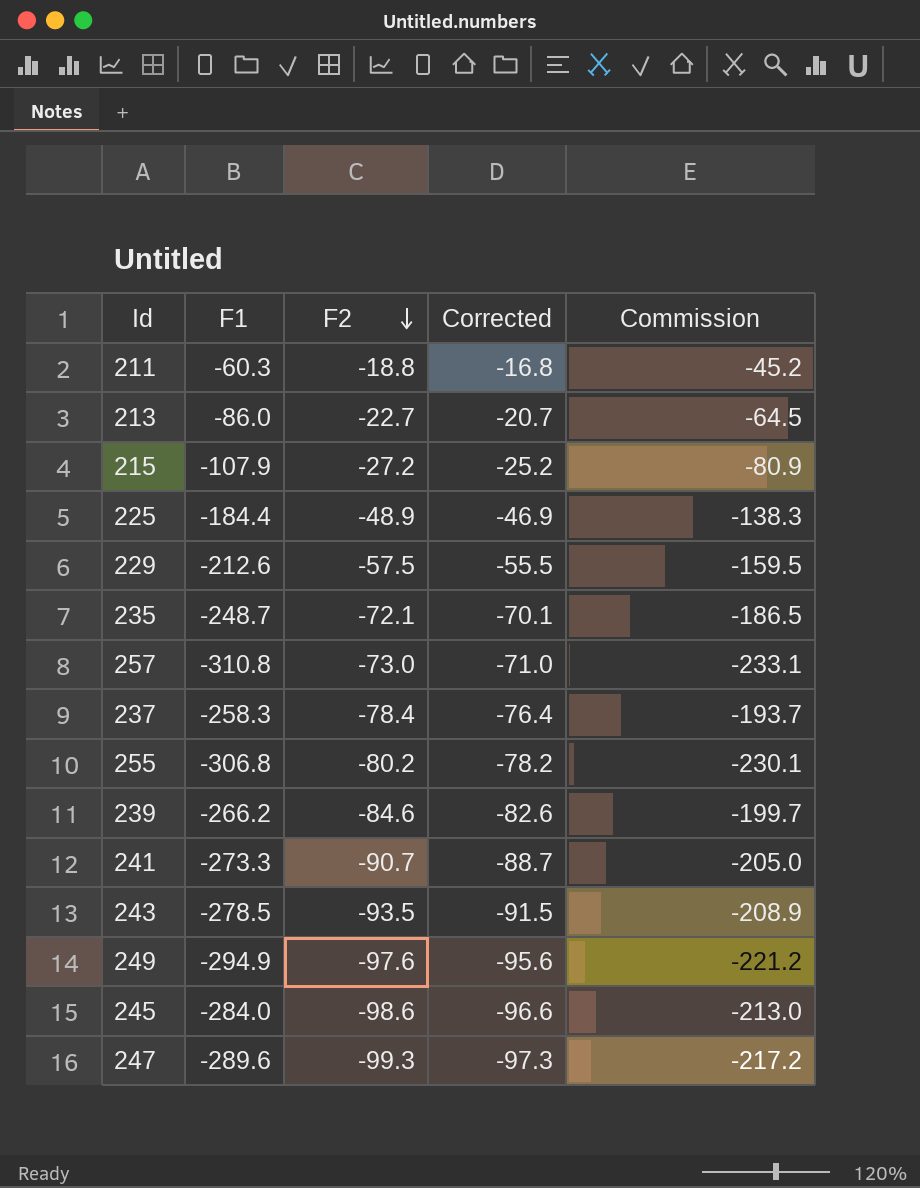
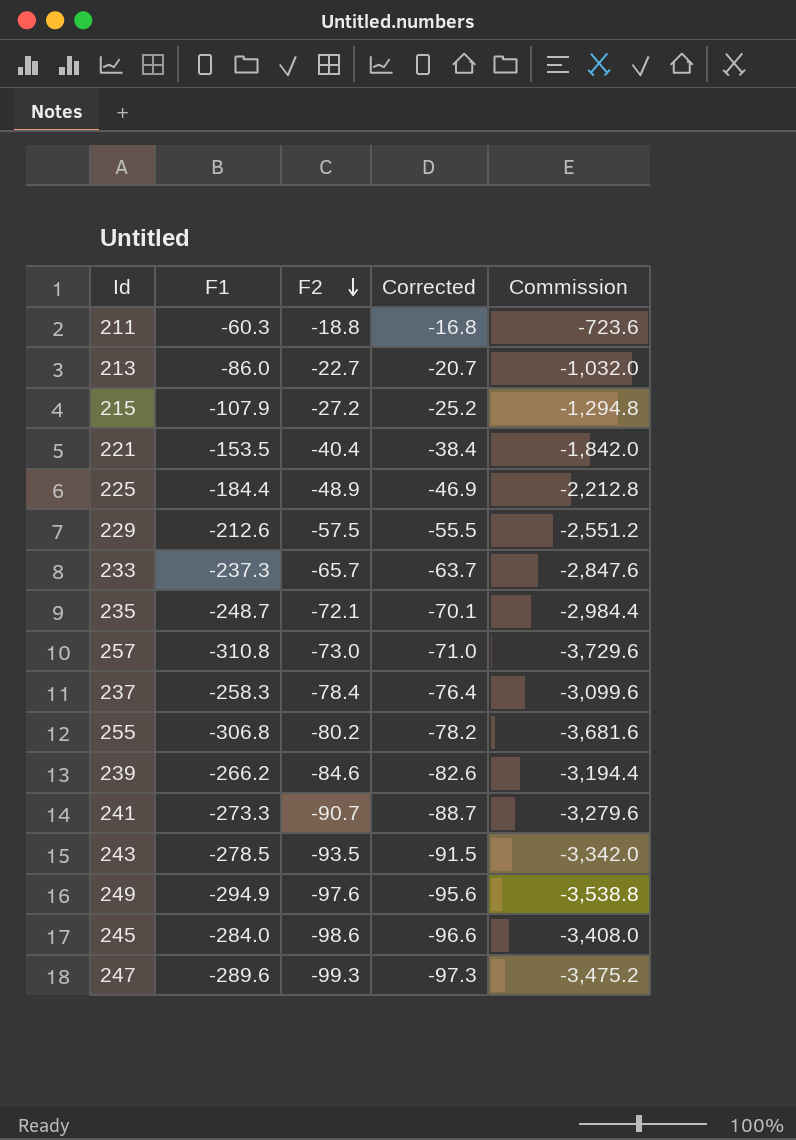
column Commission | formula: [F1] * 0.75 -> [F1] * 12
row 221: none -> -153.5 | -40.4 | -38.4 | -1,842.0
row 233: none -> -237.3 | -65.7 | -63.7 | -2,847.6

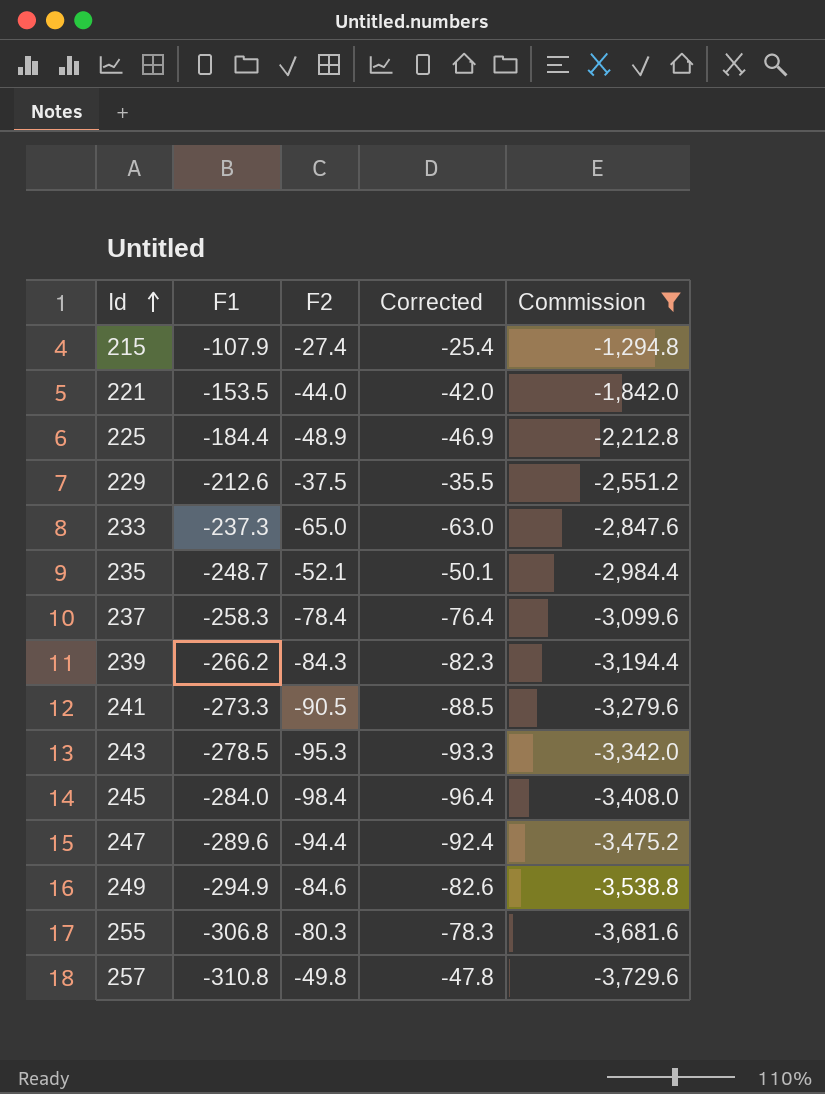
filter: none -> Commission <= -1,294.8
row order: F2 descending -> Id ascending
215 | F2: -27.2 -> -27.4
215 | Corrected: -25.2 -> -25.4
221 | F2: -40.4 -> -44.0
221 | Corrected: -38.4 -> -42.0
229 | F2: -57.5 -> -37.5
229 | Corrected: -55.5 -> -35.5
233 | F2: -65.7 -> -65.0
233 | Corrected: -63.7 -> -63.0
235 | F2: -72.1 -> -52.1
235 | Corrected: -70.1 -> -50.1
239 | F2: -84.6 -> -84.3
239 | Corrected: -82.6 -> -82.3
241 | F2: -90.7 -> -90.5
241 | Corrected: -88.7 -> -88.5
243 | F2: -93.5 -> -95.3
243 | Corrected: -91.5 -> -93.3
245 | F2: -98.6 -> -98.4
245 | Corrected: -96.6 -> -96.4
247 | F2: -99.3 -> -94.4
247 | Corrected: -97.3 -> -92.4
249 | F2: -97.6 -> -84.6
249 | Corrected: -95.6 -> -82.6
255 | F2: -80.2 -> -80.3
255 | Corrected: -78.2 -> -78.3
257 | F2: -73.0 -> -49.8
257 | Corrected: -71.0 -> -47.8

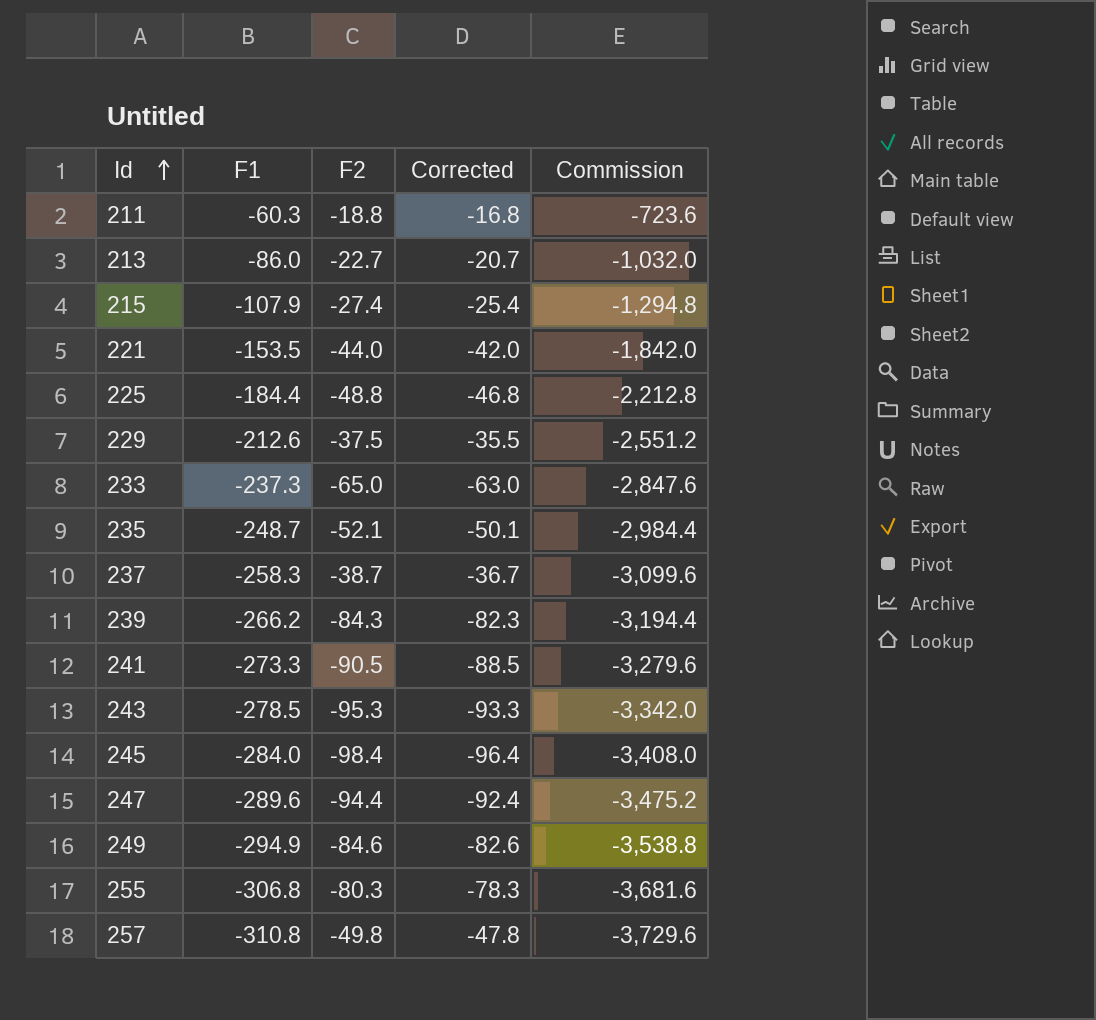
filter: Commission <= -1,294.8 -> none
225 | F2: -48.9 -> -48.8
225 | Corrected: -46.9 -> -46.8
237 | F2: -78.4 -> -38.7
237 | Corrected: -76.4 -> -36.7

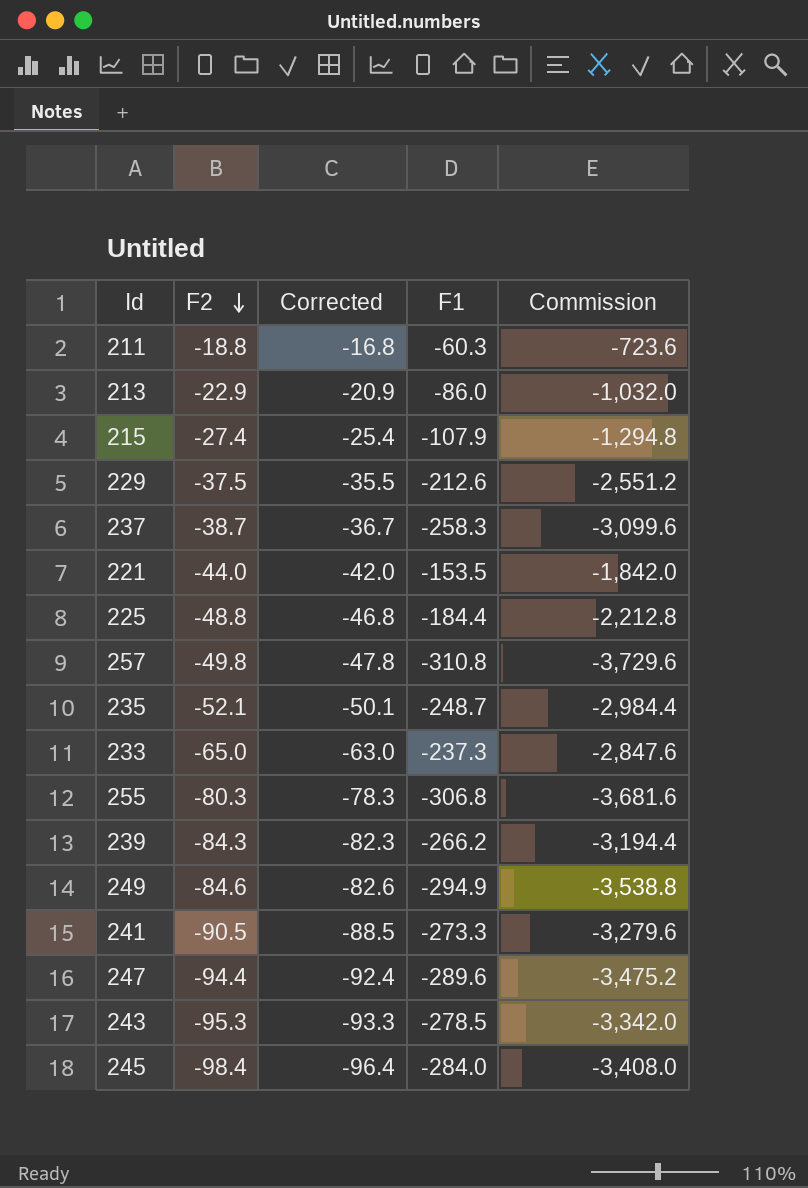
row order: Id ascending -> F2 descending
column F1 | position: 2 -> 4
213 | F2: -22.7 -> -22.9
213 | Corrected: -20.7 -> -20.9

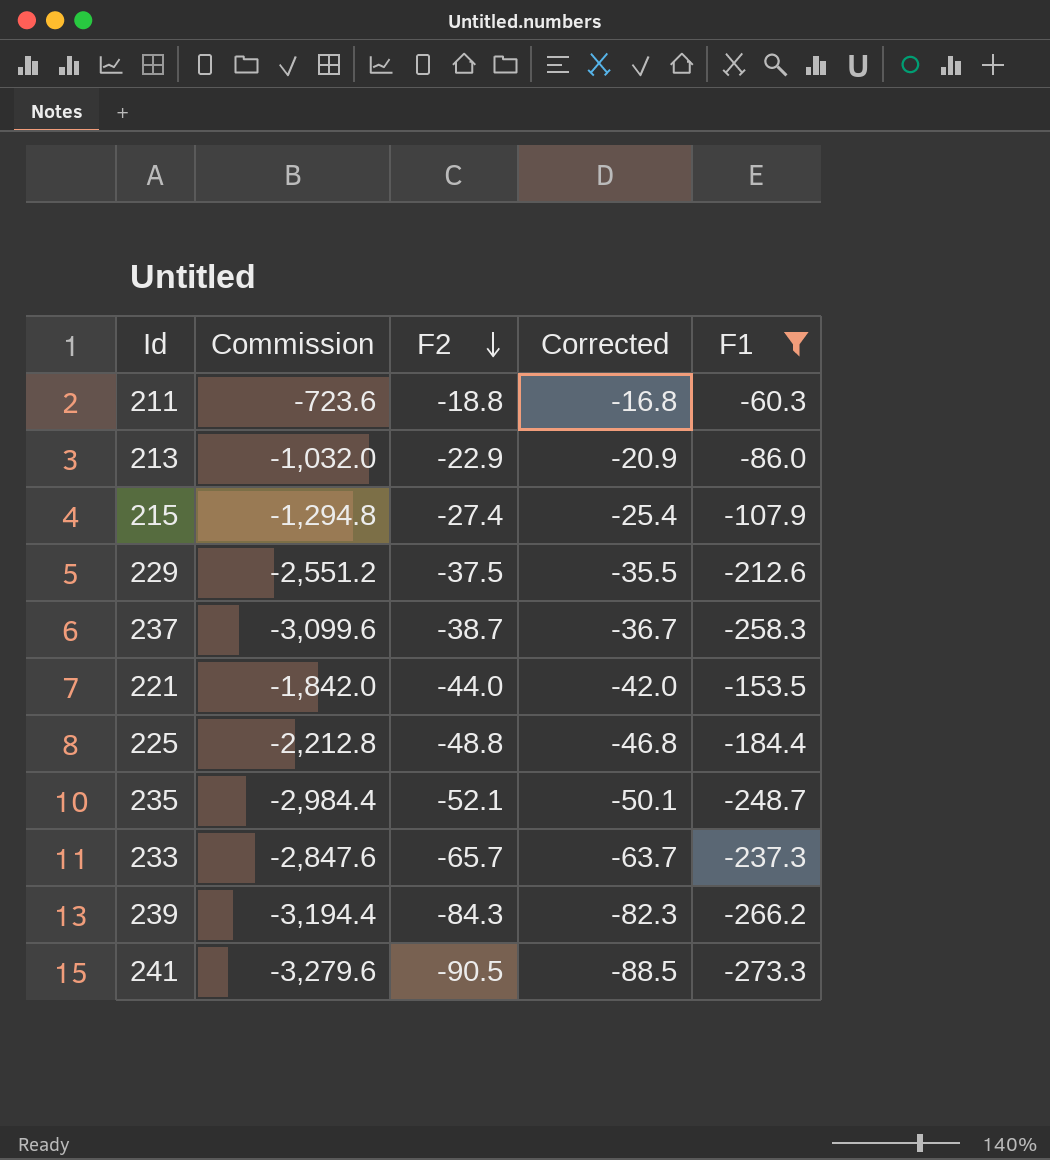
filter: none -> F1 >= -273.3
column Commission | position: 5 -> 2
233 | F2: -65.0 -> -65.7
233 | Corrected: -63.0 -> -63.7

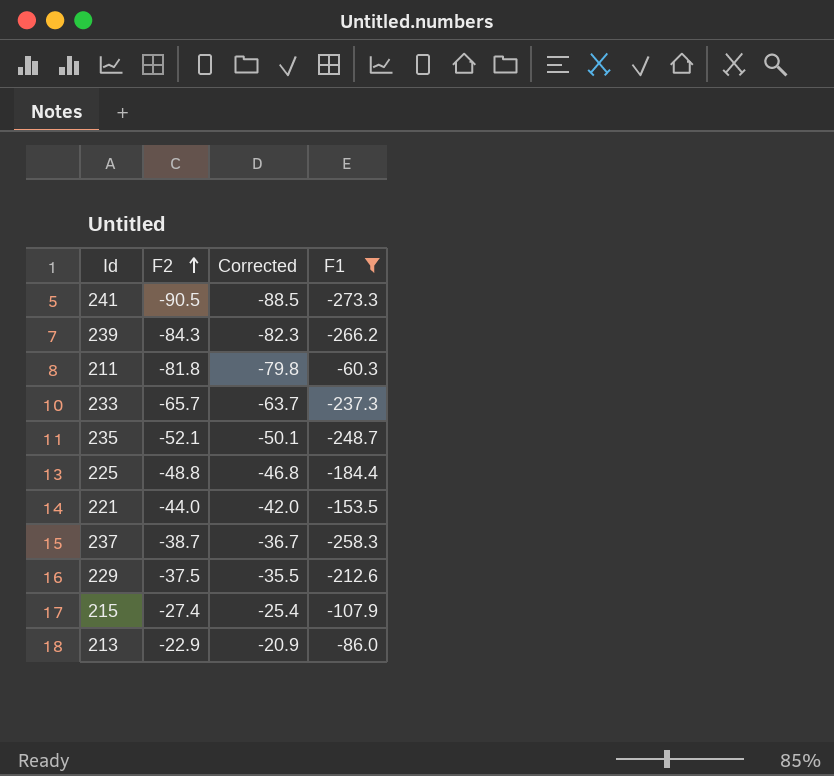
row order: F2 descending -> F2 ascending
column Commission | formula: [F1] * 12 -> none
211 | F2: -18.8 -> -81.8
211 | Corrected: -16.8 -> -79.8

